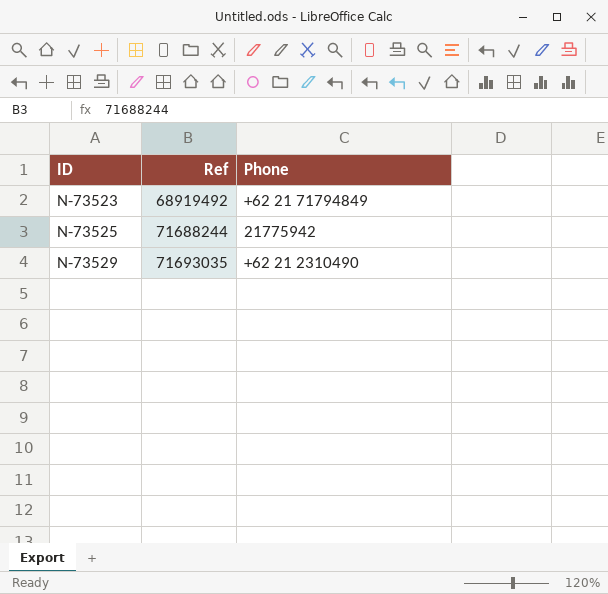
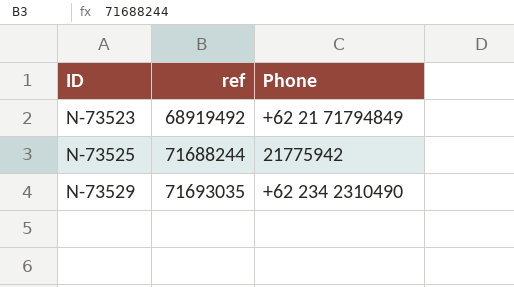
column name: Ref -> ref
N-73529 | Phone: +62 21 2310490 -> +62 234 2310490

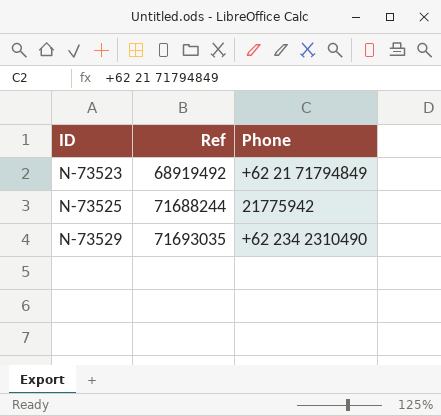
column name: ref -> Ref

